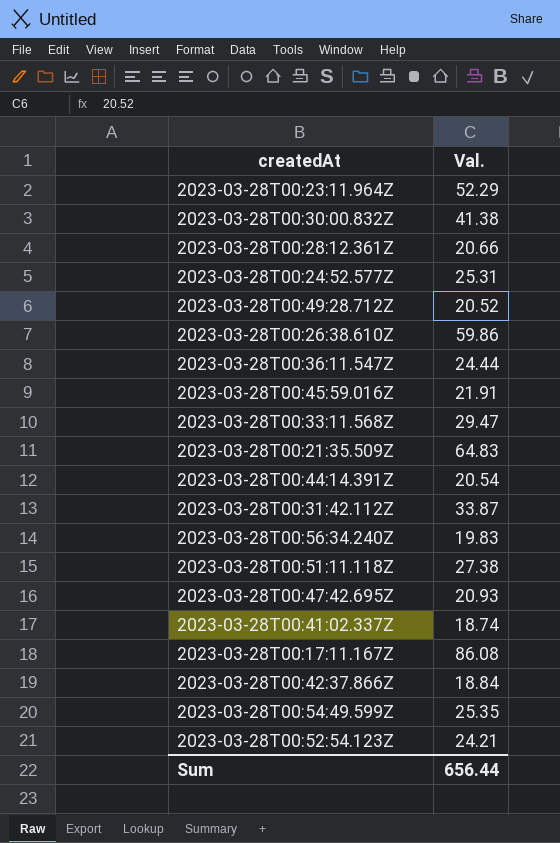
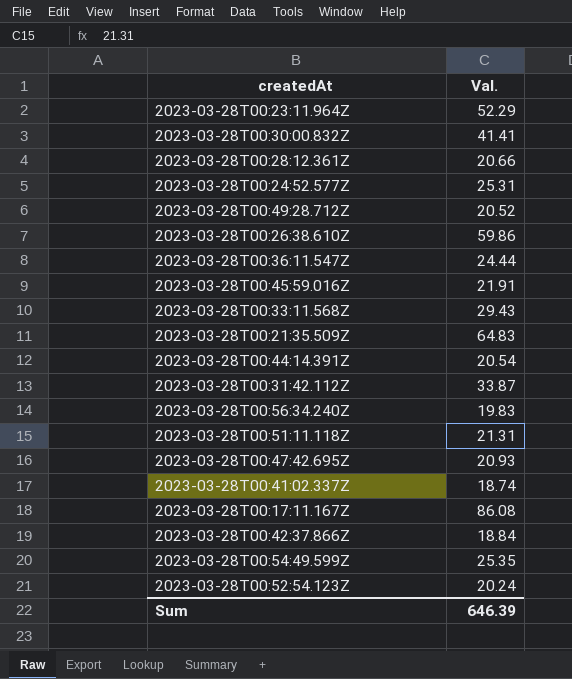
2023-03-28T00:30:00.832Z | Val.: 41.38 -> 41.41
2023-03-28T00:33:11.568Z | Val.: 29.47 -> 29.43
2023-03-28T00:51:11.118Z | Val.: 27.38 -> 21.31
2023-03-28T00:52:54.123Z | Val.: 24.21 -> 20.24
Sum | Val.: 656.44 -> 646.39

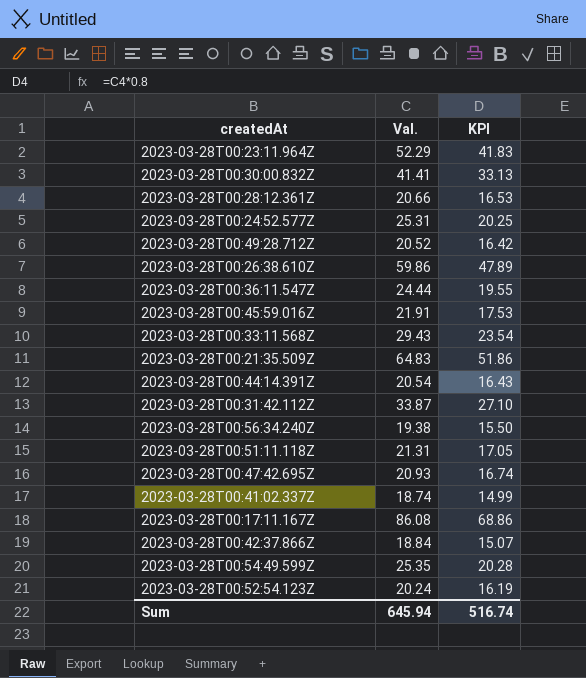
column KPI | formula: none -> [Val.] * 0.8
2023-03-28T00:56:34.240Z | Val.: 19.83 -> 19.38
Sum | Val.: 646.39 -> 645.94

